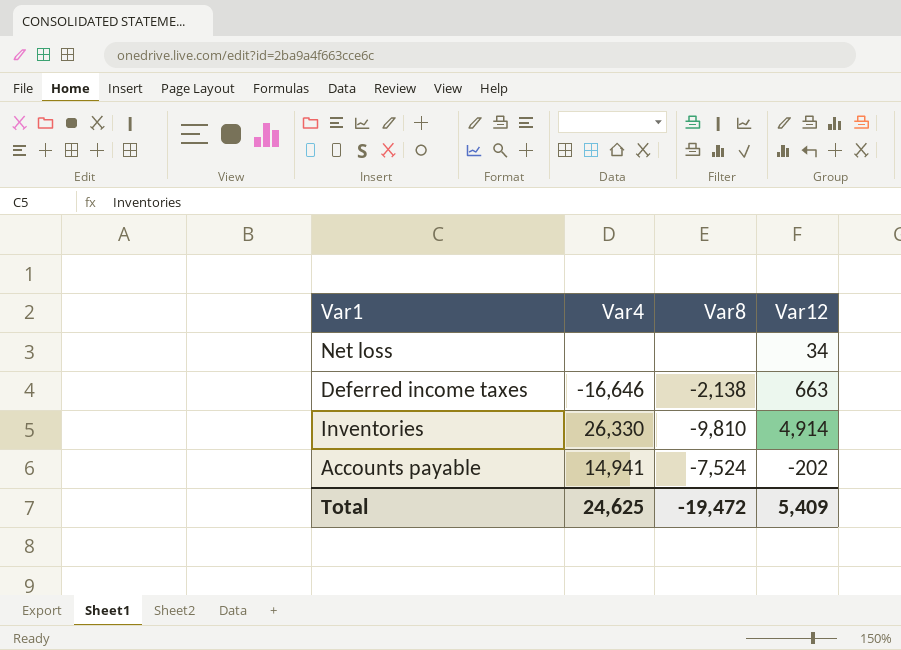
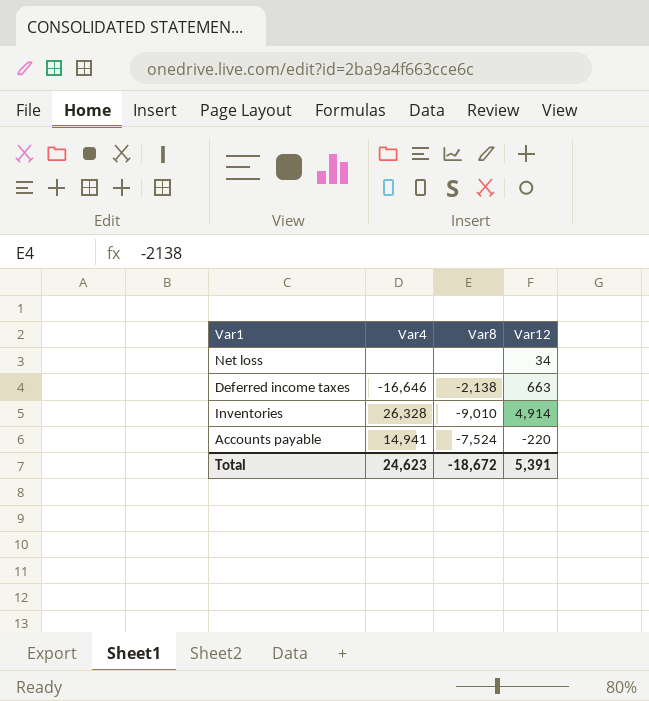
Inventories | Var4: 26,330 -> 26,328
Inventories | Var8: -9,810 -> -9,010
Accounts payable | Var12: -202 -> -220
Total | Var4: 24,625 -> 24,623
Total | Var8: -19,472 -> -18,672
Total | Var12: 5,409 -> 5,391

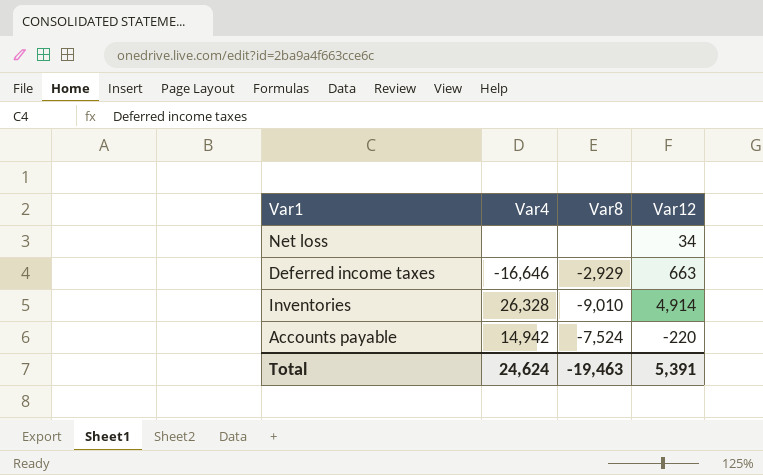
Deferred income taxes | Var8: -2,138 -> -2,929
Accounts payable | Var4: 14,941 -> 14,942
Total | Var4: 24,623 -> 24,624
Total | Var8: -18,672 -> -19,463

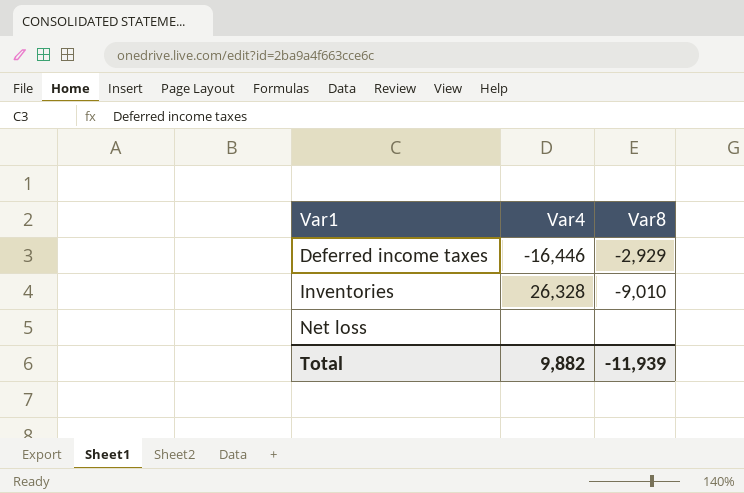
row order: none -> Var1 ascending
column Var12 | position: 4 -> none
row Accounts payable: 14,942 | -7,524 | -220 -> none
Deferred income taxes | Var4: -16,646 -> -16,446
Total | Var4: 24,624 -> 9,882
Total | Var8: -19,463 -> -11,939

